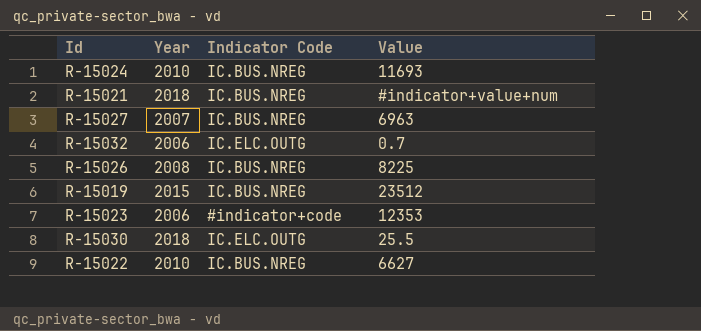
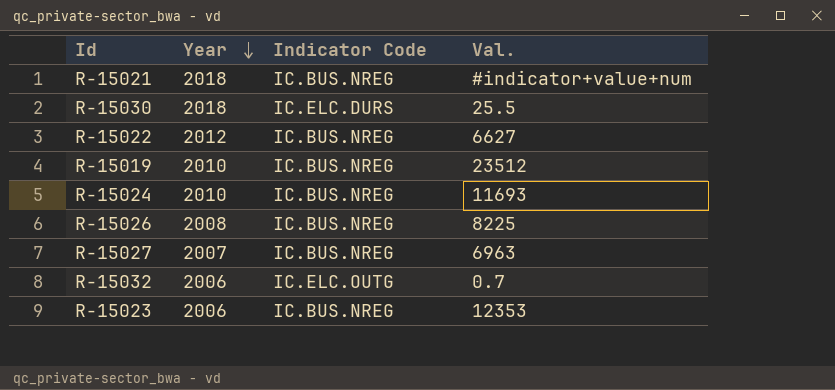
row order: none -> Year descending
column name: Value -> Val.
R-15030 | Indicator Code: IC.ELC.OUTG -> IC.ELC.DURS
R-15022 | Year: 2010 -> 2012
R-15019 | Year: 2015 -> 2010
R-15023 | Indicator Code: #indicator+code -> IC.BUS.NREG

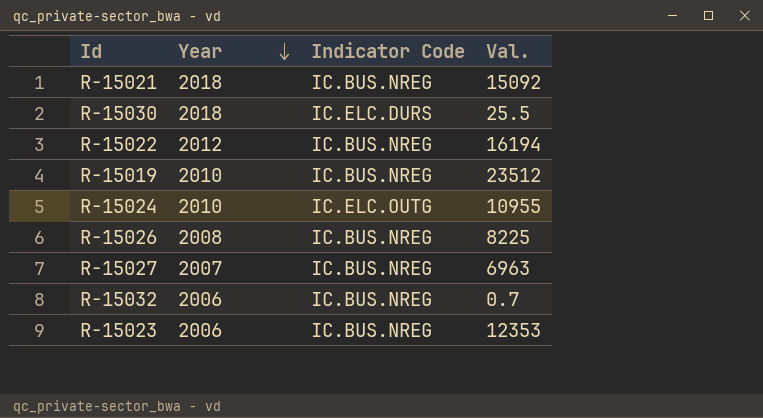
R-15021 | Val.: #indicator+value+num -> 15092
R-15022 | Val.: 6627 -> 16194
R-15024 | Indicator Code: IC.BUS.NREG -> IC.ELC.OUTG
R-15024 | Val.: 11693 -> 10955
R-15032 | Indicator Code: IC.ELC.OUTG -> IC.BUS.NREG

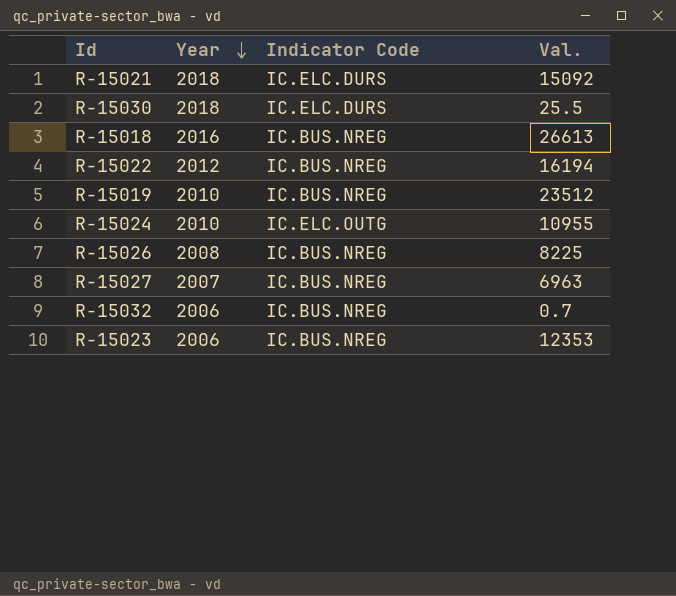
R-15021 | Indicator Code: IC.BUS.NREG -> IC.ELC.DURS
row R-15018: none -> 2016 | IC.BUS.NREG | 26613

